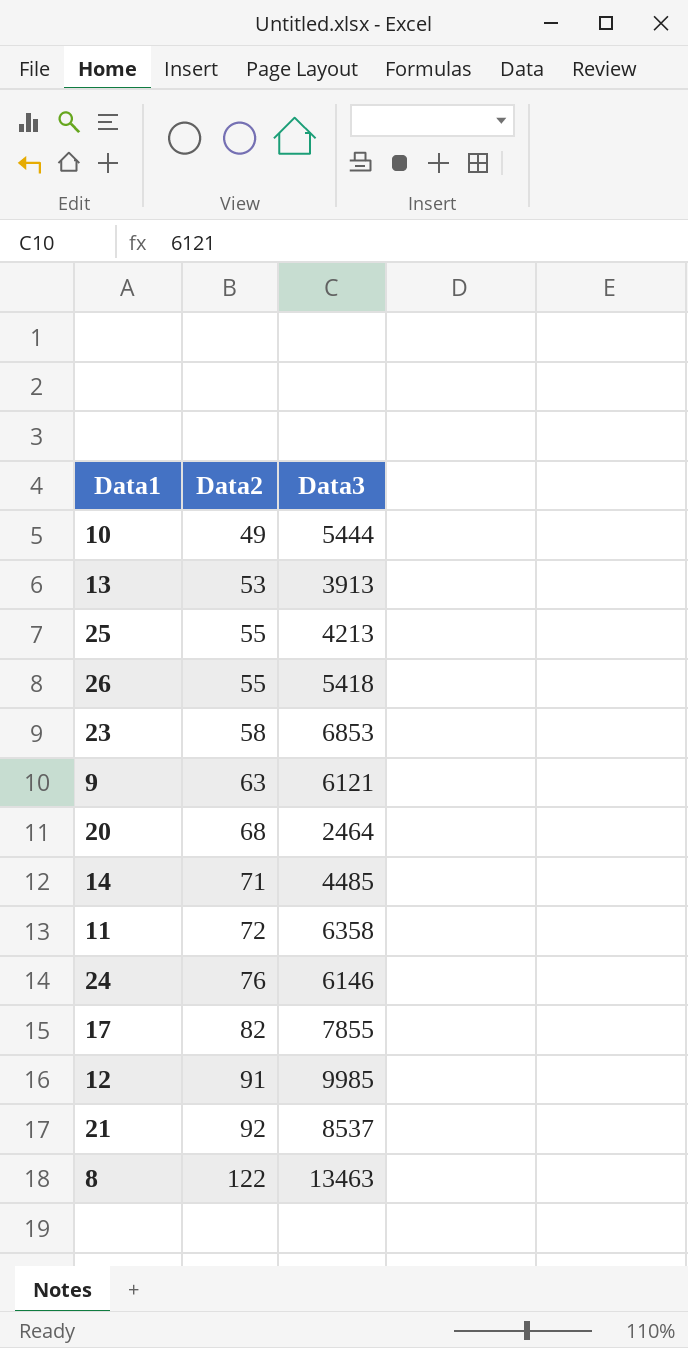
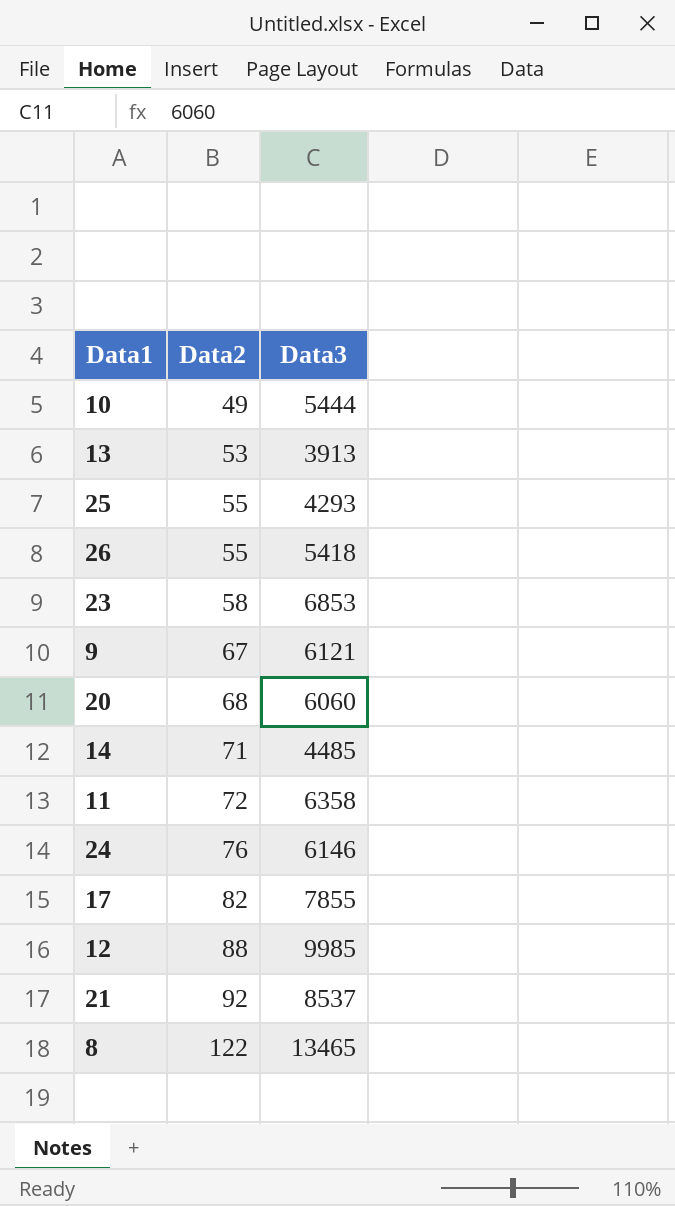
25 | Data3: 4213 -> 4293
9 | Data2: 63 -> 67
20 | Data3: 2464 -> 6060
12 | Data2: 91 -> 88
8 | Data3: 13463 -> 13465

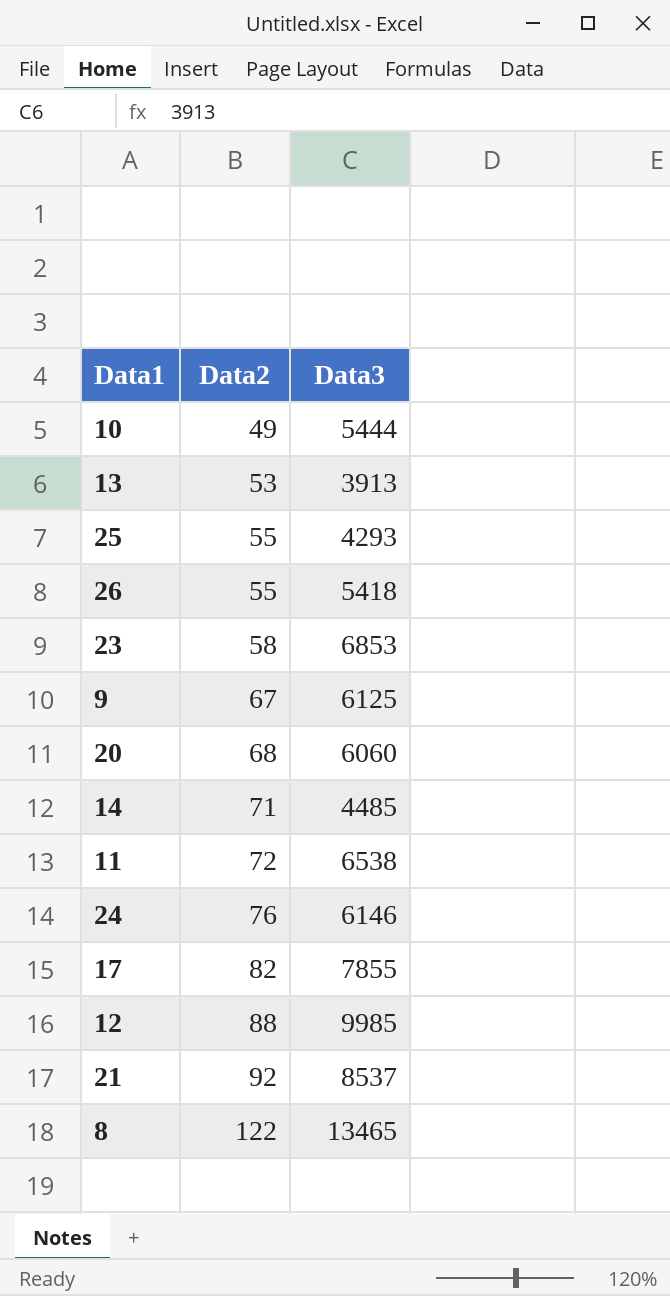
9 | Data3: 6121 -> 6125
11 | Data3: 6358 -> 6538

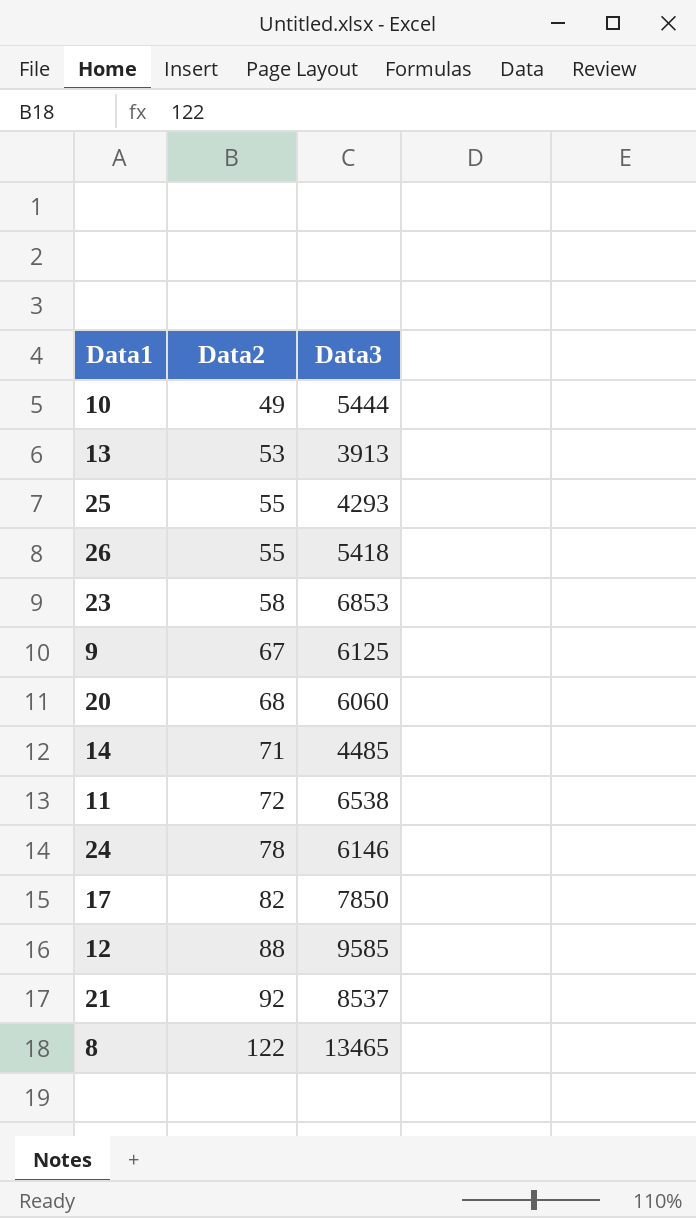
24 | Data2: 76 -> 78
17 | Data3: 7855 -> 7850
12 | Data3: 9985 -> 9585

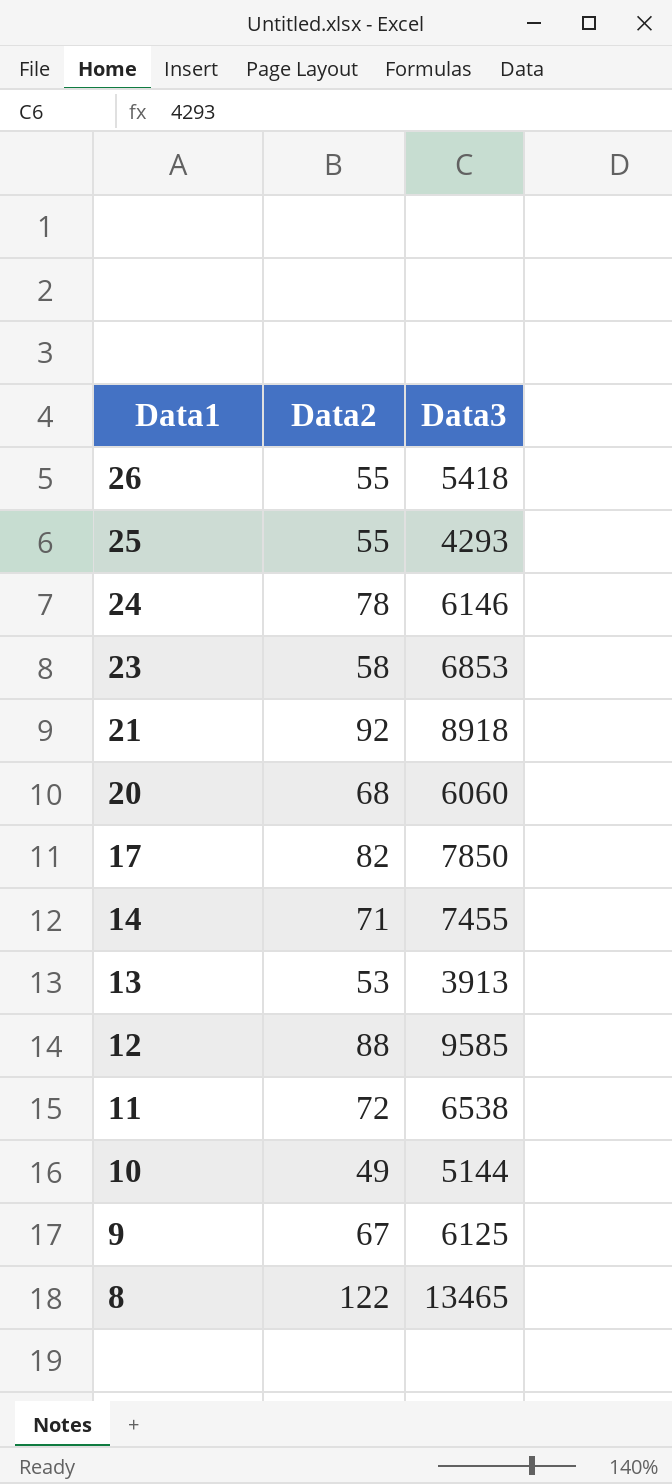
row order: Data2 ascending -> Data1 descending
21 | Data3: 8537 -> 8918
14 | Data3: 4485 -> 7455
10 | Data3: 5444 -> 5144

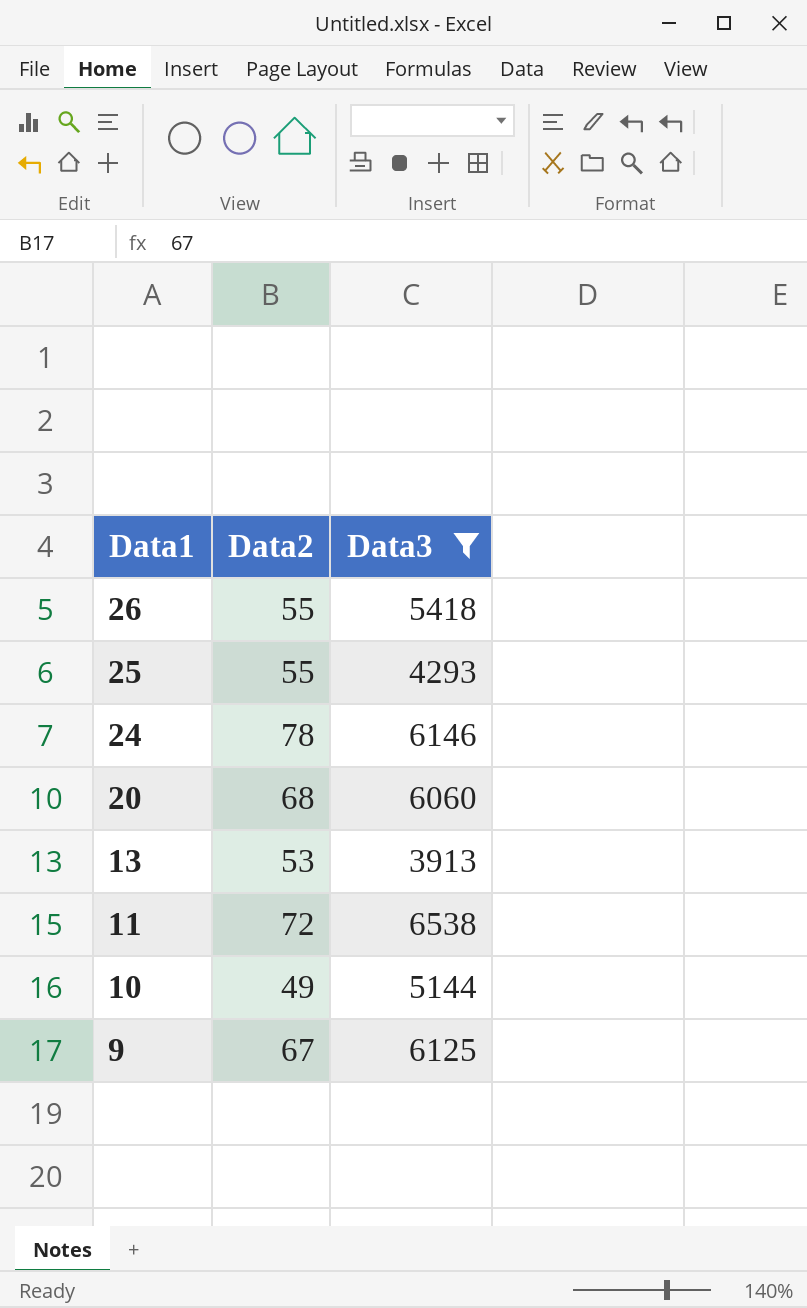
filter: none -> Data3 <= 6538

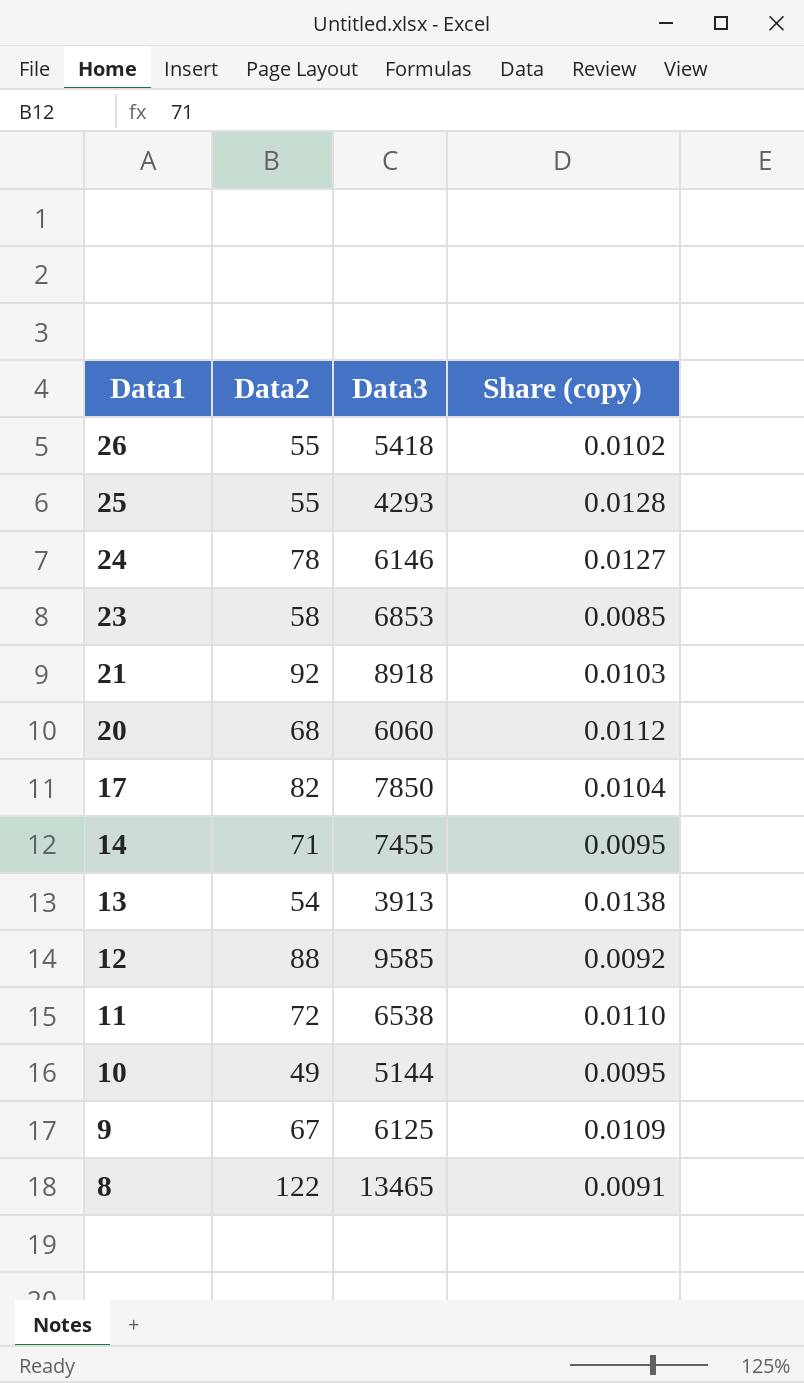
filter: Data3 <= 6538 -> none
column Share (copy) | formula: none -> [Data2] / [Data3]
13 | Data2: 53 -> 54

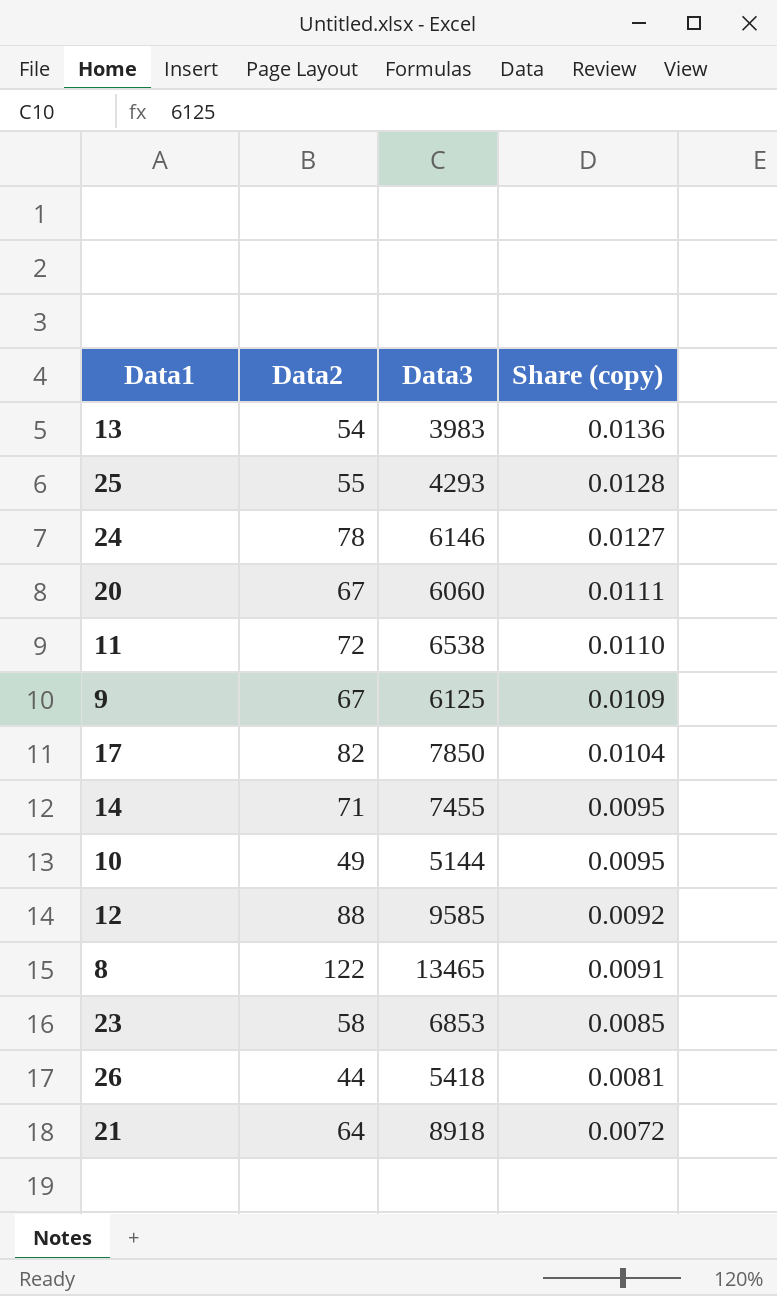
row order: Data1 descending -> Share (copy) descending
13 | Data3: 3913 -> 3983
13 | Share (copy): 0.0138 -> 0.0136
20 | Data2: 68 -> 67
20 | Share (copy): 0.0112 -> 0.0111
26 | Data2: 55 -> 44
26 | Share (copy): 0.0102 -> 0.0081
21 | Data2: 92 -> 64
21 | Share (copy): 0.0103 -> 0.0072

